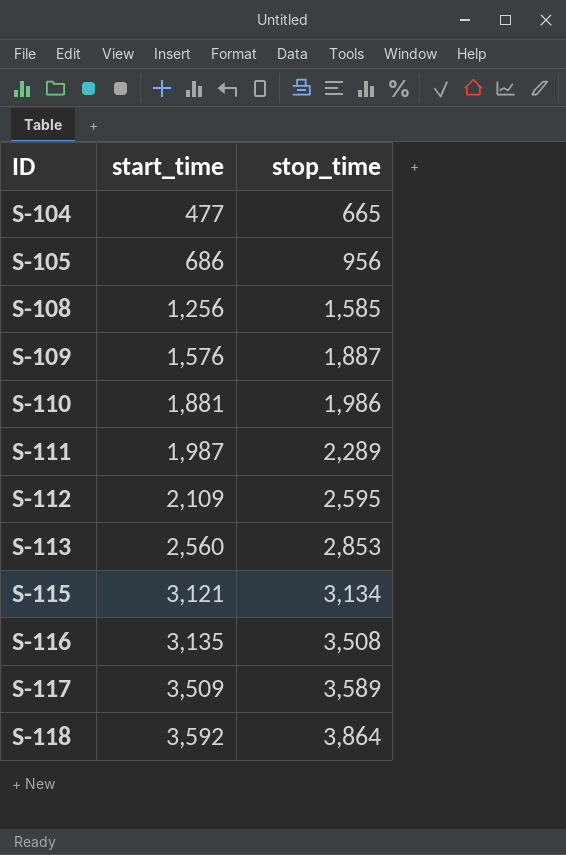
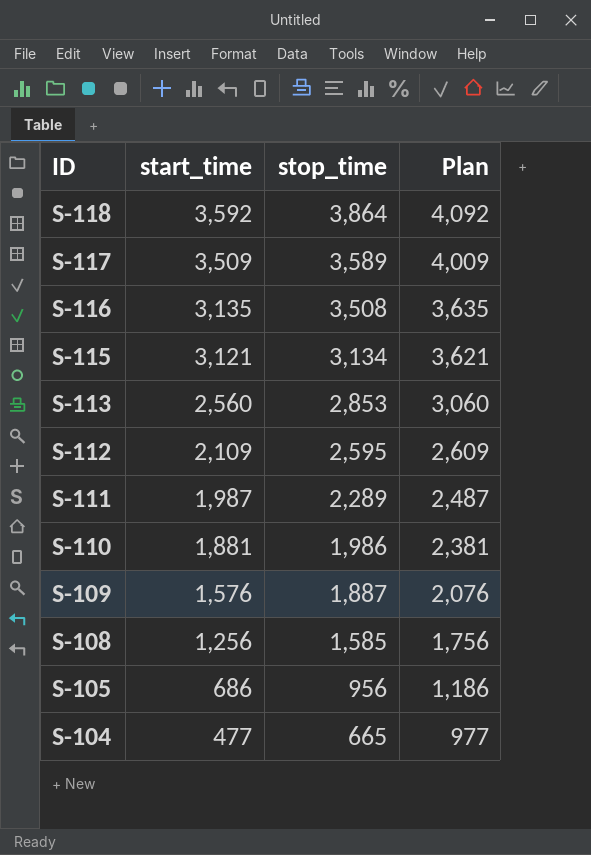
row order: ID ascending -> ID descending
column Plan | formula: none -> [start_time] + 500

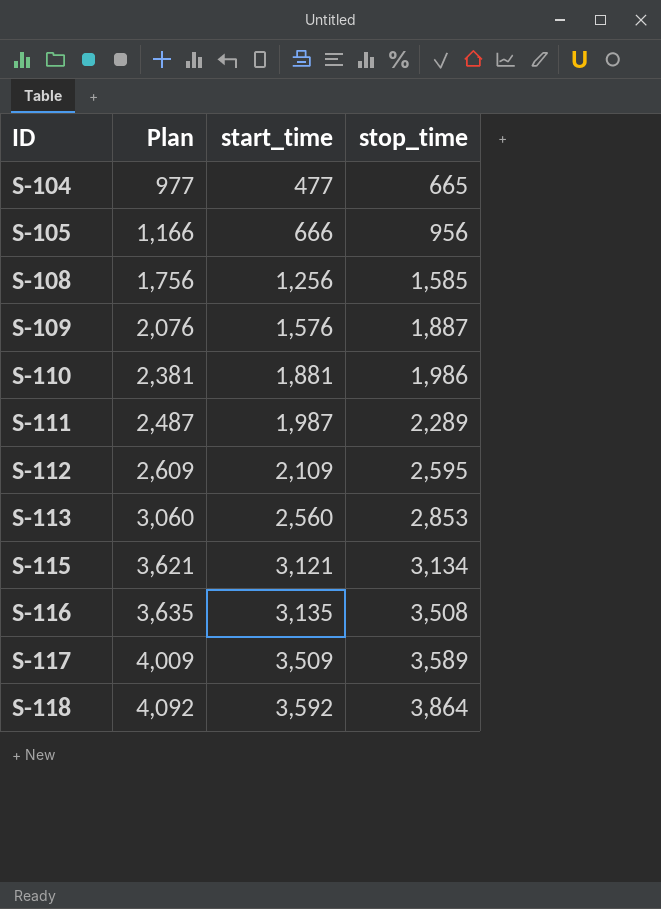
row order: ID descending -> ID ascending
column Plan | position: 4 -> 2
S-105 | Plan: 1,186 -> 1,166
S-105 | start_time: 686 -> 666

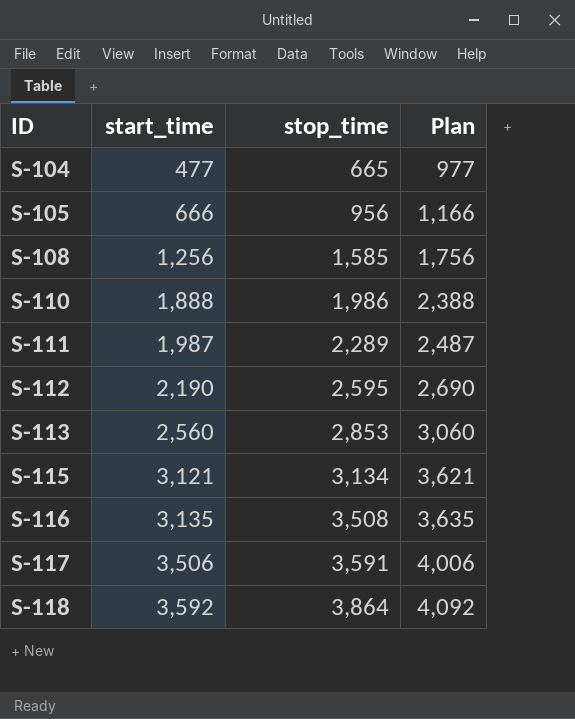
column Plan | position: 2 -> 4
row S-109: 2,076 | 1,576 | 1,887 -> none
S-110 | start_time: 1,881 -> 1,888
S-110 | Plan: 2,381 -> 2,388
S-112 | start_time: 2,109 -> 2,190
S-112 | Plan: 2,609 -> 2,690
S-117 | start_time: 3,509 -> 3,506
S-117 | stop_time: 3,589 -> 3,591
S-117 | Plan: 4,009 -> 4,006

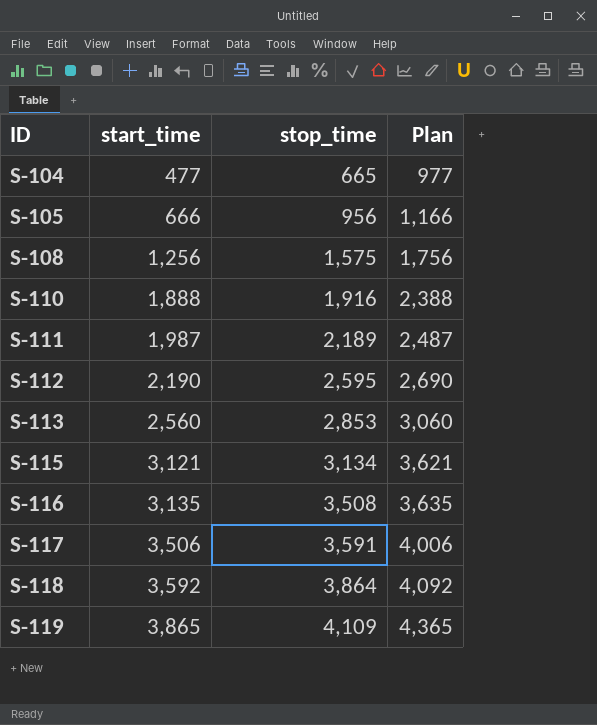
S-108 | stop_time: 1,585 -> 1,575
S-110 | stop_time: 1,986 -> 1,916
S-111 | stop_time: 2,289 -> 2,189
row S-119: none -> 3,865 | 4,109 | 4,365

